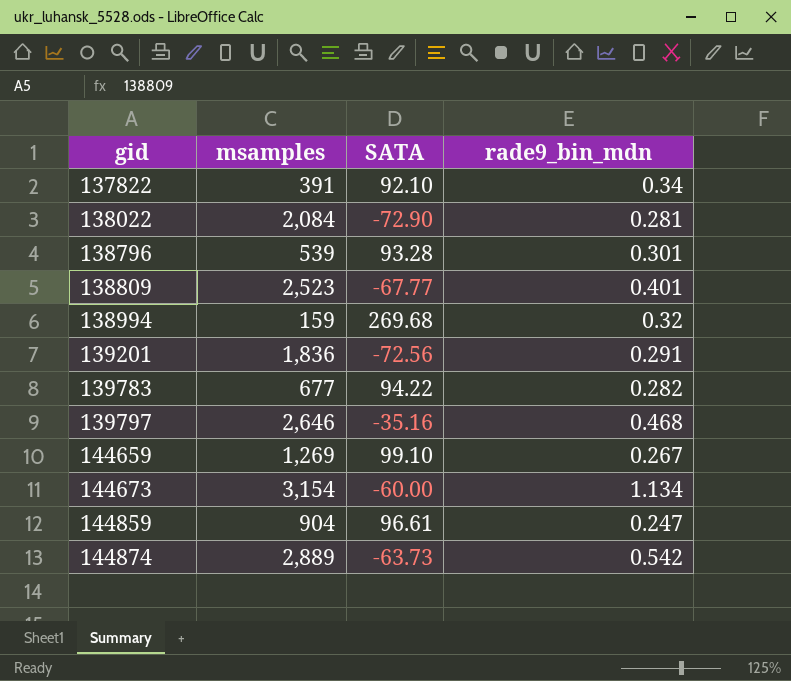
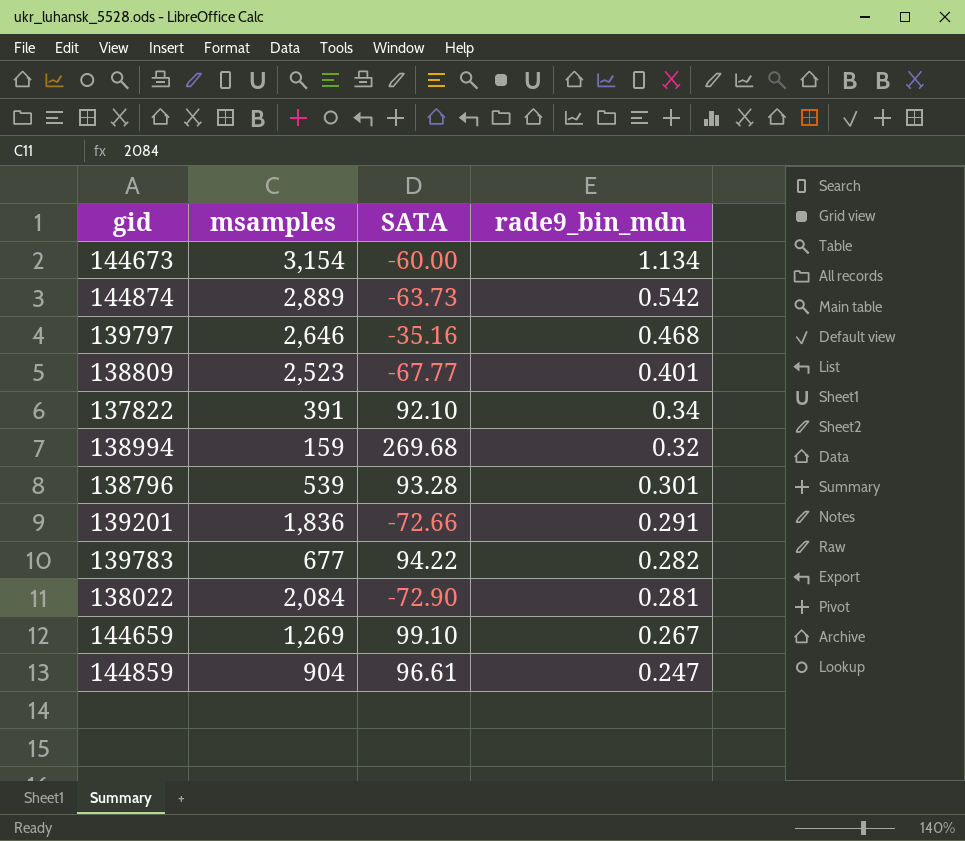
row order: gid ascending -> rade9_bin_mdn descending
139201 | SATA: -72.56 -> -72.66

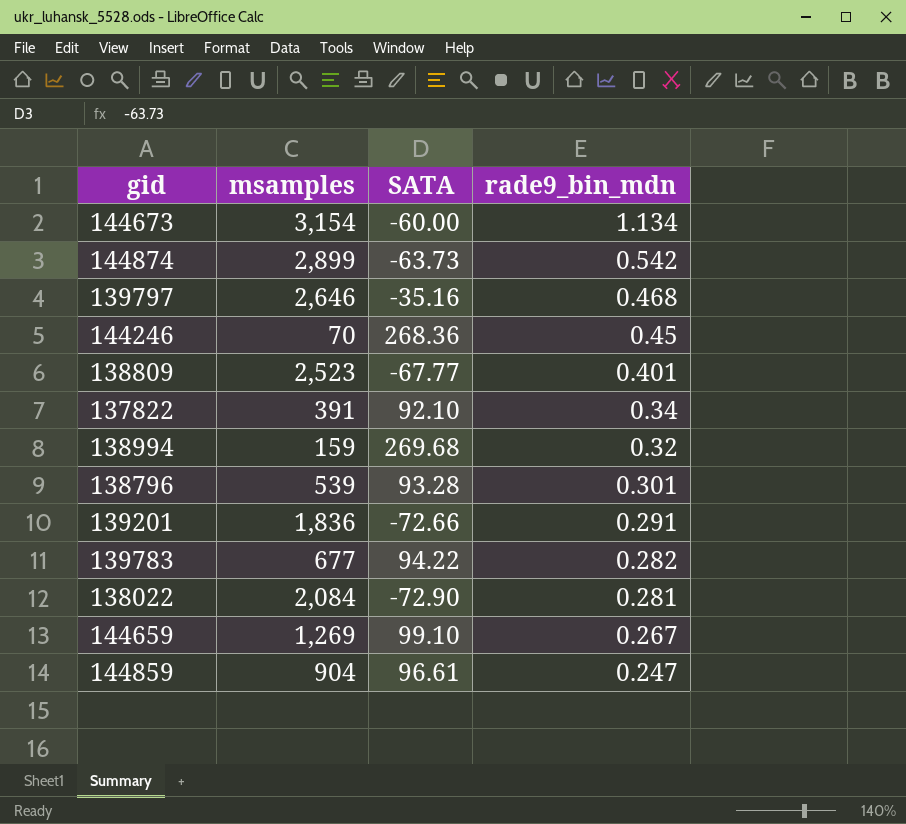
144874 | msamples: 2,889 -> 2,899
row 144246: none -> 70 | 268.36 | 0.45

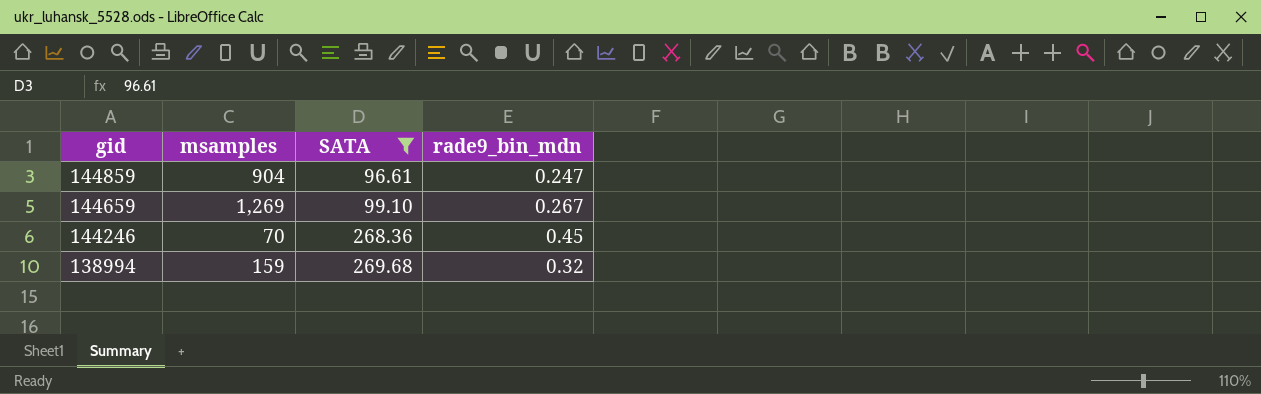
filter: none -> SATA >= 96.61
row order: rade9_bin_mdn descending -> gid descending

